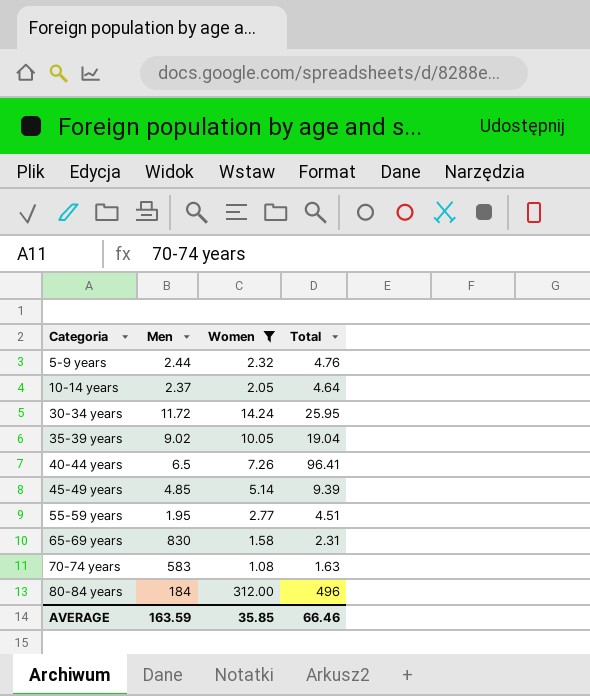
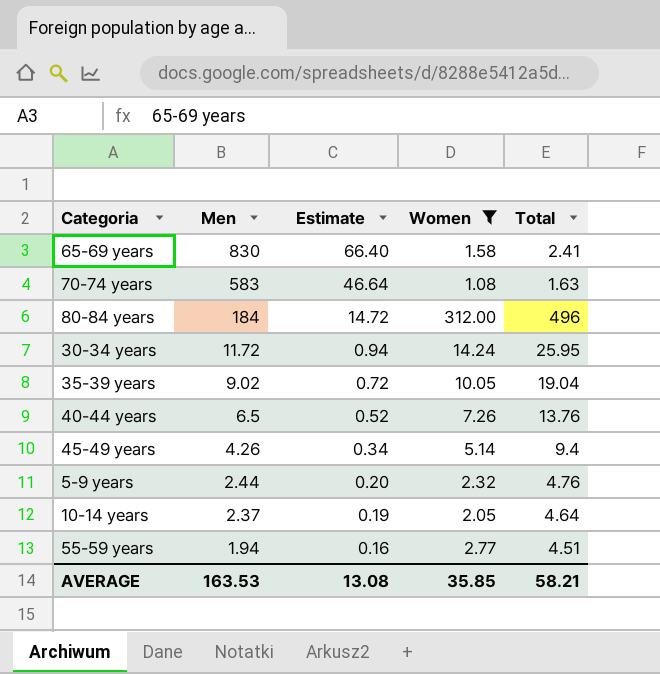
row order: Categoria ascending -> Men descending
column Estimate | formula: none -> [Men] * 0.08
65-69 years | Total: 2.31 -> 2.41
40-44 years | Total: 96.41 -> 13.76
45-49 years | Men: 4.85 -> 4.26
45-49 years | Total: 9.39 -> 9.4
55-59 years | Men: 1.95 -> 1.94
AVERAGE | Men: 163.59 -> 163.53
AVERAGE | Total: 66.46 -> 58.21

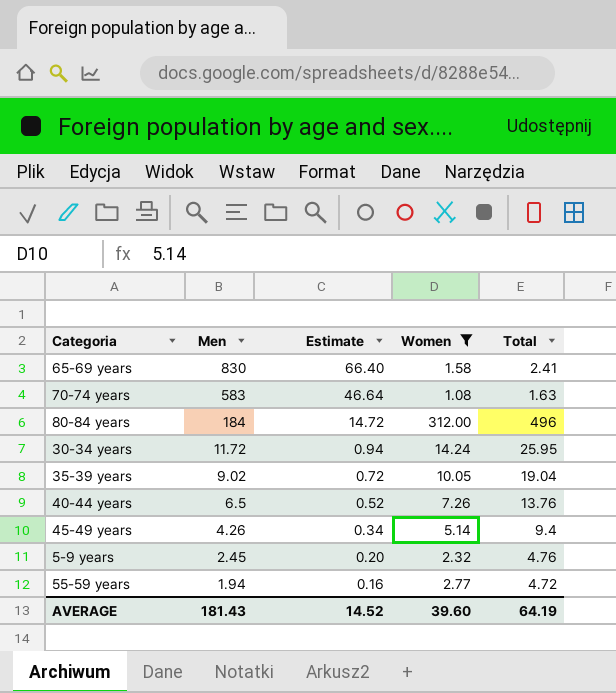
row 10-14 years: 2.37 | 0.19 | 2.05 | 4.64 -> none
5-9 years | Men: 2.44 -> 2.45
55-59 years | Total: 4.51 -> 4.72
AVERAGE | Men: 163.53 -> 181.43
AVERAGE | Estimate: 13.08 -> 14.52
AVERAGE | Women: 35.85 -> 39.60
AVERAGE | Total: 58.21 -> 64.19

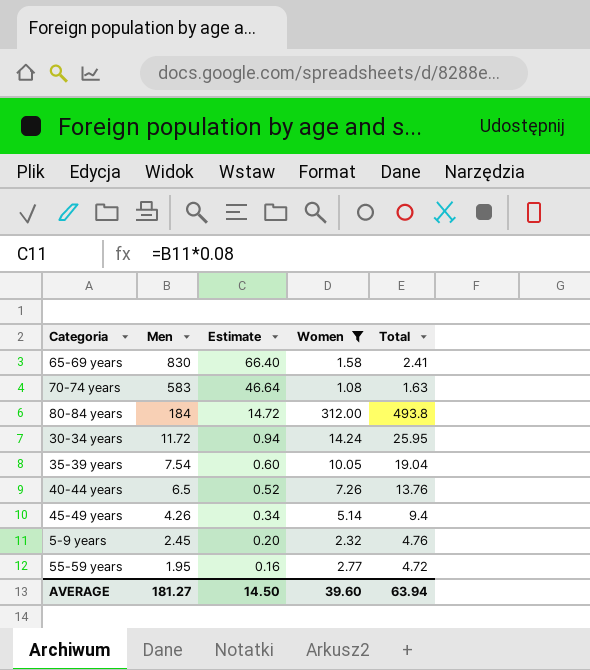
80-84 years | Total: 496 -> 493.8
35-39 years | Men: 9.02 -> 7.54
35-39 years | Estimate: 0.72 -> 0.60
55-59 years | Men: 1.94 -> 1.95
AVERAGE | Men: 181.43 -> 181.27
AVERAGE | Estimate: 14.52 -> 14.50
AVERAGE | Total: 64.19 -> 63.94

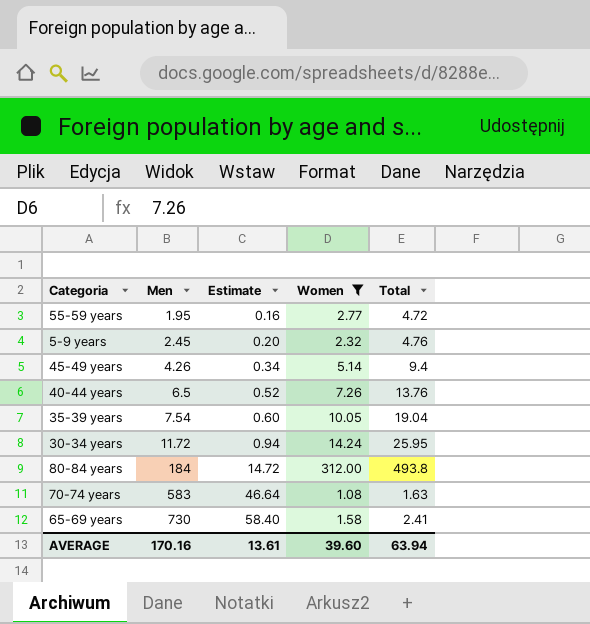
row order: Men descending -> Men ascending
65-69 years | Men: 830 -> 730
65-69 years | Estimate: 66.40 -> 58.40
AVERAGE | Men: 181.27 -> 170.16
AVERAGE | Estimate: 14.50 -> 13.61

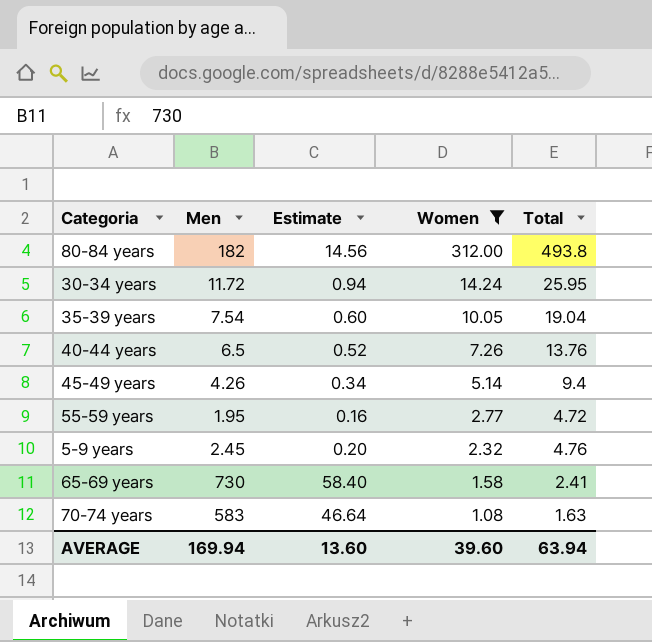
row order: Men ascending -> Women descending
80-84 years | Men: 184 -> 182
80-84 years | Estimate: 14.72 -> 14.56
AVERAGE | Men: 170.16 -> 169.94
AVERAGE | Estimate: 13.61 -> 13.60

